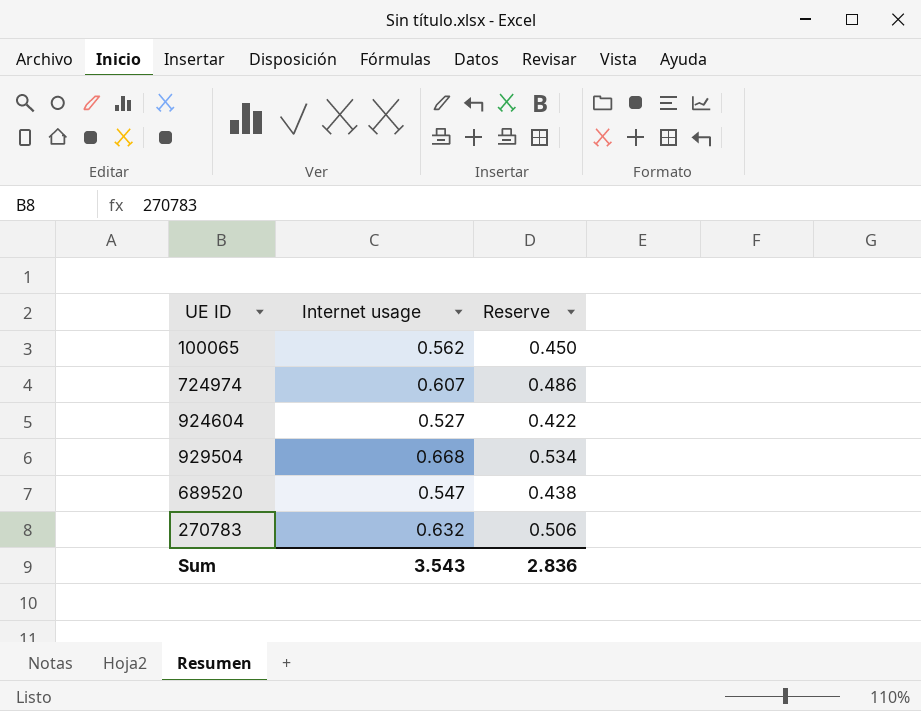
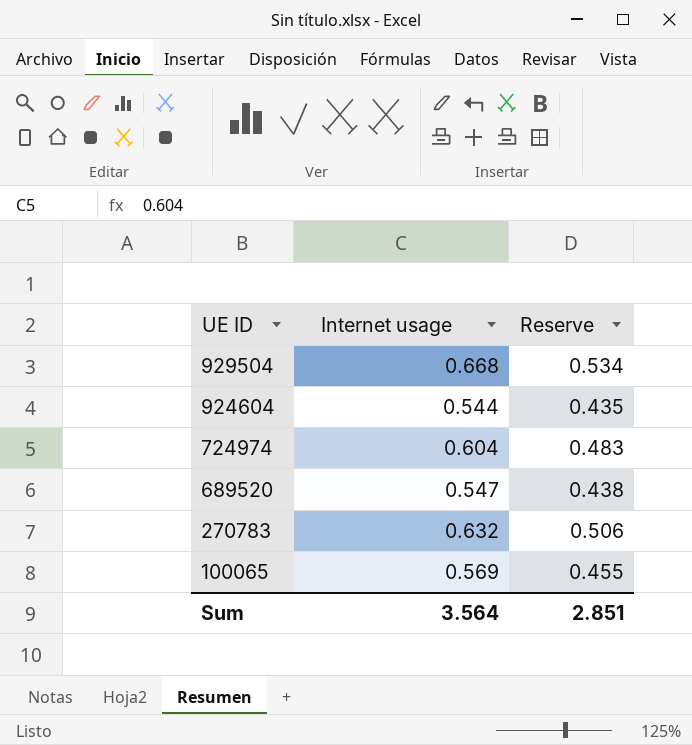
row order: none -> UE ID descending
924604 | Internet usage: 0.527 -> 0.544
924604 | Reserve: 0.422 -> 0.435
724974 | Internet usage: 0.607 -> 0.604
724974 | Reserve: 0.486 -> 0.483
100065 | Internet usage: 0.562 -> 0.569
100065 | Reserve: 0.450 -> 0.455
Sum | Internet usage: 3.543 -> 3.564
Sum | Reserve: 2.836 -> 2.851

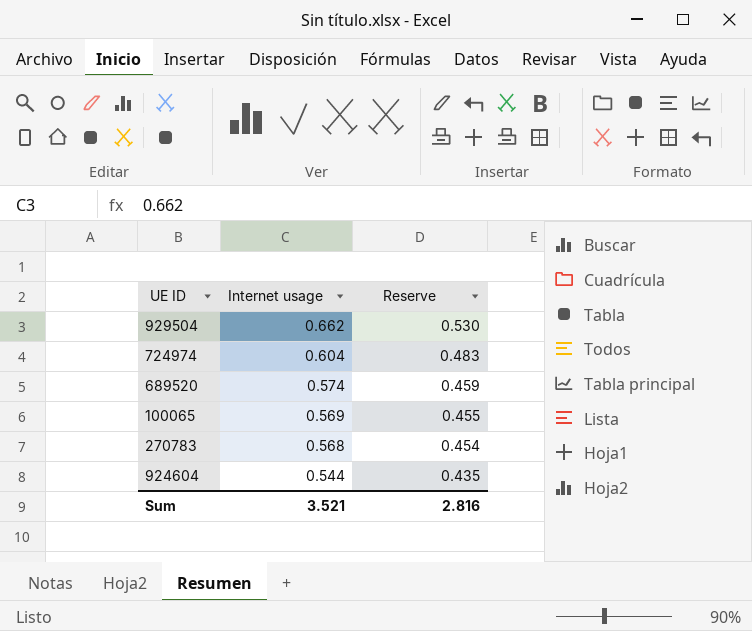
row order: UE ID descending -> Internet usage descending
929504 | Internet usage: 0.668 -> 0.662
929504 | Reserve: 0.534 -> 0.530
689520 | Internet usage: 0.547 -> 0.574
689520 | Reserve: 0.438 -> 0.459
270783 | Internet usage: 0.632 -> 0.568
270783 | Reserve: 0.506 -> 0.454
Sum | Internet usage: 3.564 -> 3.521
Sum | Reserve: 2.851 -> 2.816

